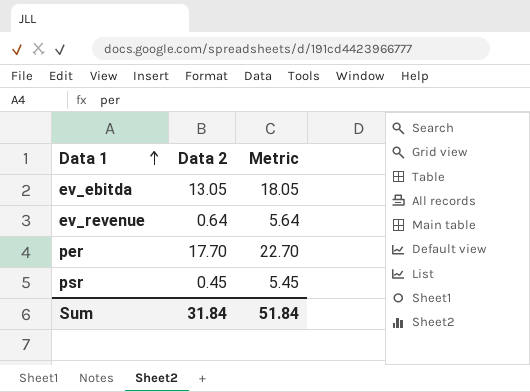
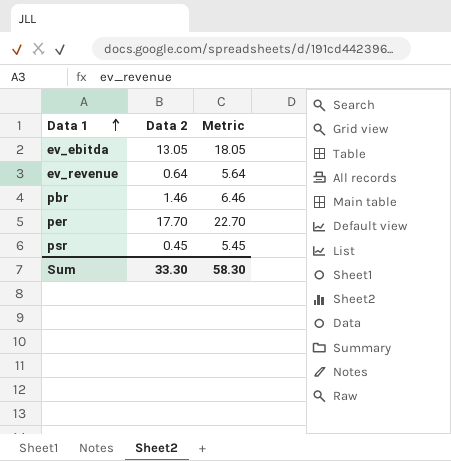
row pbr: none -> 1.46 | 6.46
Sum | Data 2: 31.84 -> 33.30
Sum | Metric: 51.84 -> 58.30

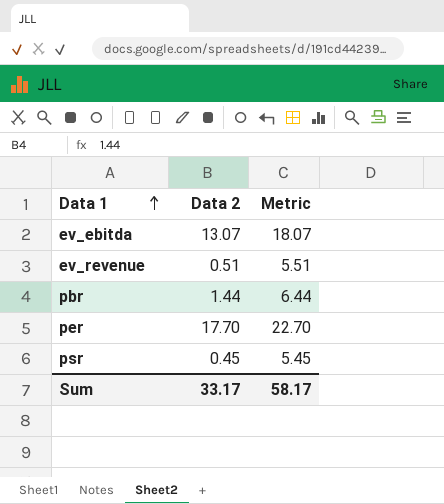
ev_ebitda | Data 2: 13.05 -> 13.07
ev_ebitda | Metric: 18.05 -> 18.07
ev_revenue | Data 2: 0.64 -> 0.51
ev_revenue | Metric: 5.64 -> 5.51
pbr | Data 2: 1.46 -> 1.44
pbr | Metric: 6.46 -> 6.44
Sum | Data 2: 33.30 -> 33.17
Sum | Metric: 58.30 -> 58.17

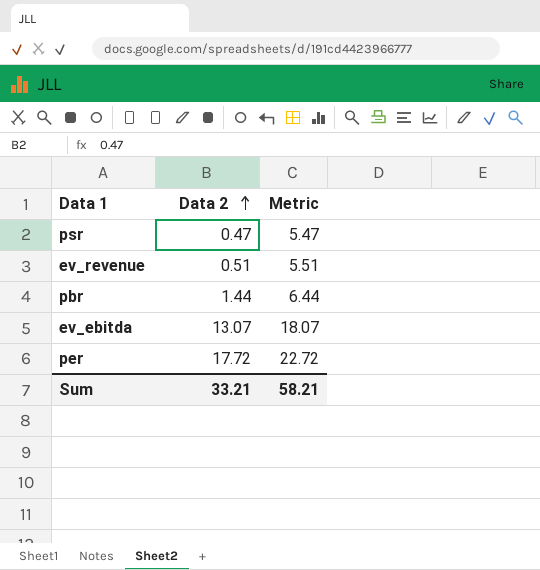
row order: Data 1 ascending -> Data 2 ascending
psr | Data 2: 0.45 -> 0.47
psr | Metric: 5.45 -> 5.47
per | Data 2: 17.70 -> 17.72
per | Metric: 22.70 -> 22.72
Sum | Data 2: 33.17 -> 33.21
Sum | Metric: 58.17 -> 58.21

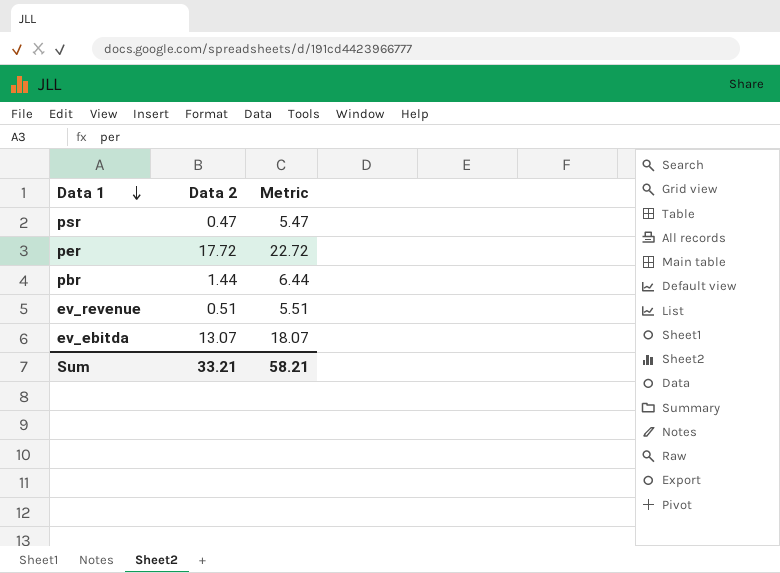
row order: Data 2 ascending -> Data 1 descending

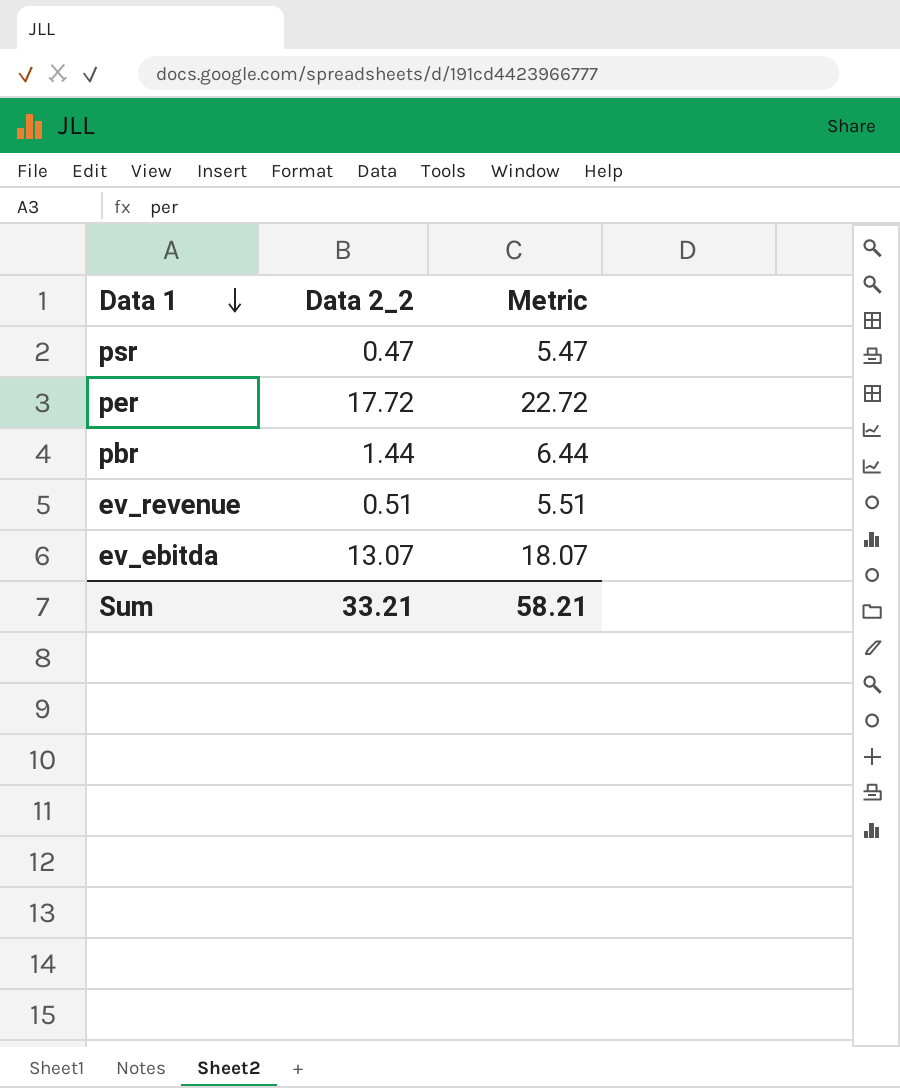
column name: Data 2 -> Data 2_2

